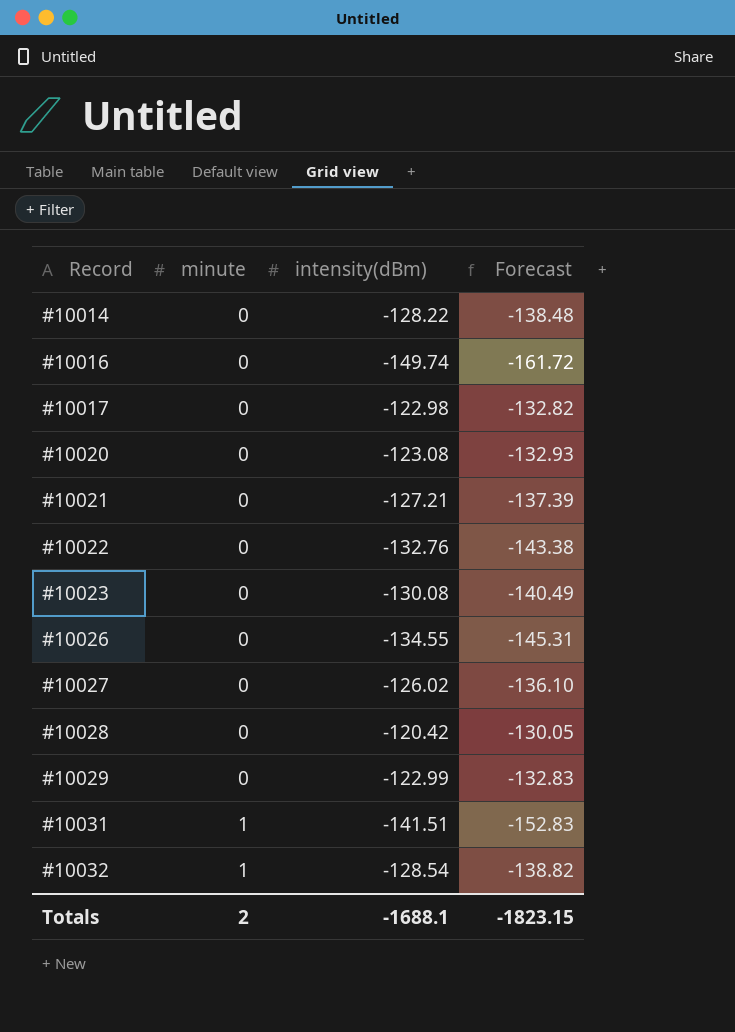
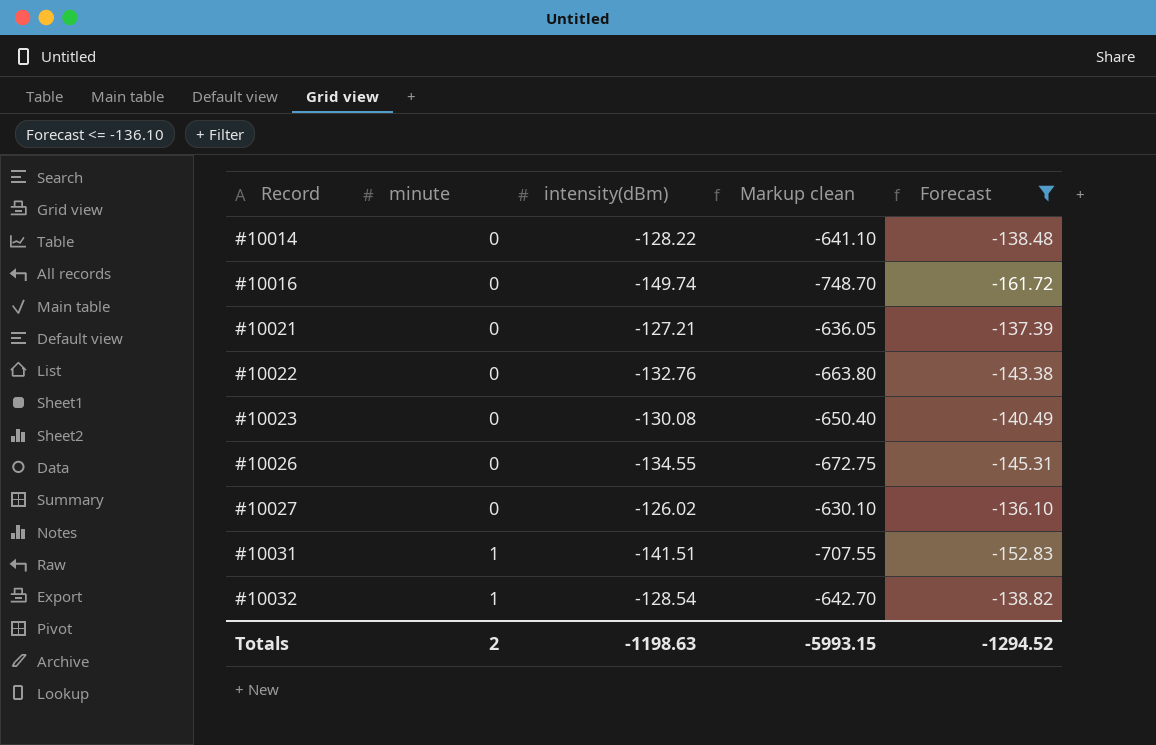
filter: none -> Forecast <= -136.10
column Markup clean | formula: none -> [intensity(dBm)] * 5
Totals | intensity(dBm): -1688.1 -> -1198.63
Totals | Forecast: -1823.15 -> -1294.52

